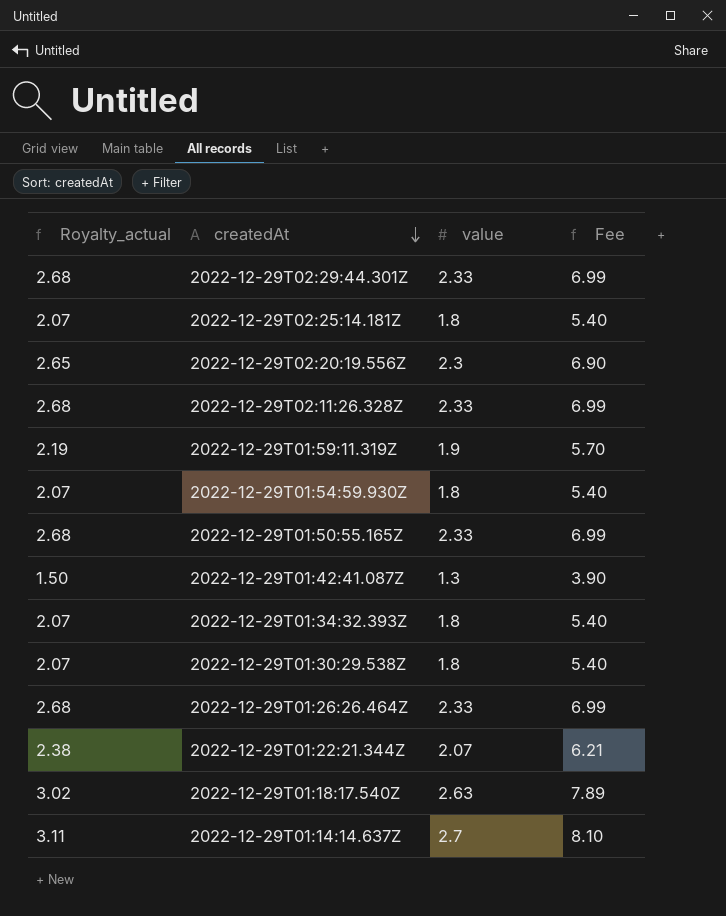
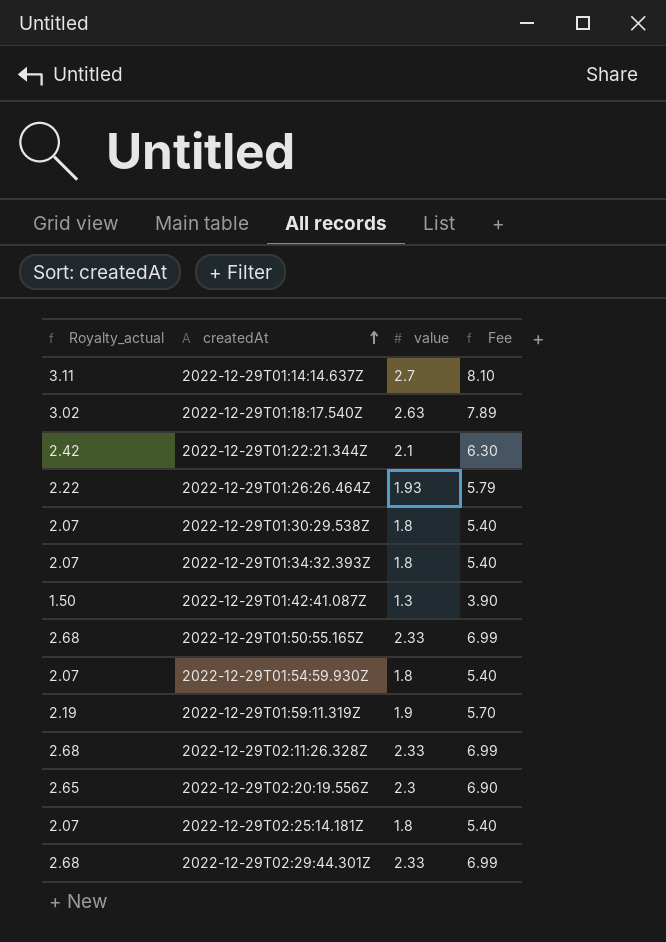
row order: createdAt descending -> createdAt ascending
2022-12-29T01:22:21.344Z | Royalty_actual: 2.38 -> 2.42
2022-12-29T01:22:21.344Z | value: 2.07 -> 2.1
2022-12-29T01:22:21.344Z | Fee: 6.21 -> 6.30
2022-12-29T01:26:26.464Z | Royalty_actual: 2.68 -> 2.22
2022-12-29T01:26:26.464Z | value: 2.33 -> 1.93
2022-12-29T01:26:26.464Z | Fee: 6.99 -> 5.79

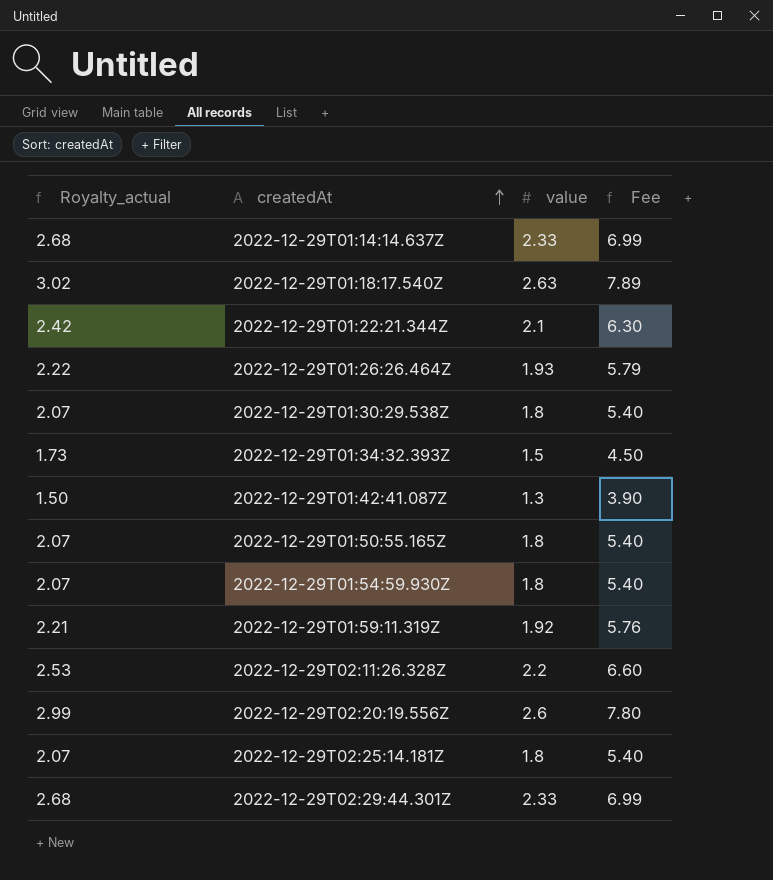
2022-12-29T01:14:14.637Z | Royalty_actual: 3.11 -> 2.68
2022-12-29T01:14:14.637Z | value: 2.7 -> 2.33
2022-12-29T01:14:14.637Z | Fee: 8.10 -> 6.99
2022-12-29T01:34:32.393Z | Royalty_actual: 2.07 -> 1.73
2022-12-29T01:34:32.393Z | value: 1.8 -> 1.5
2022-12-29T01:34:32.393Z | Fee: 5.40 -> 4.50
2022-12-29T01:50:55.165Z | Royalty_actual: 2.68 -> 2.07
2022-12-29T01:50:55.165Z | value: 2.33 -> 1.8
2022-12-29T01:50:55.165Z | Fee: 6.99 -> 5.40
2022-12-29T01:59:11.319Z | Royalty_actual: 2.19 -> 2.21
2022-12-29T01:59:11.319Z | value: 1.9 -> 1.92
2022-12-29T01:59:11.319Z | Fee: 5.70 -> 5.76
2022-12-29T02:11:26.328Z | Royalty_actual: 2.68 -> 2.53
2022-12-29T02:11:26.328Z | value: 2.33 -> 2.2
2022-12-29T02:11:26.328Z | Fee: 6.99 -> 6.60
2022-12-29T02:20:19.556Z | Royalty_actual: 2.65 -> 2.99
2022-12-29T02:20:19.556Z | value: 2.3 -> 2.6
2022-12-29T02:20:19.556Z | Fee: 6.90 -> 7.80

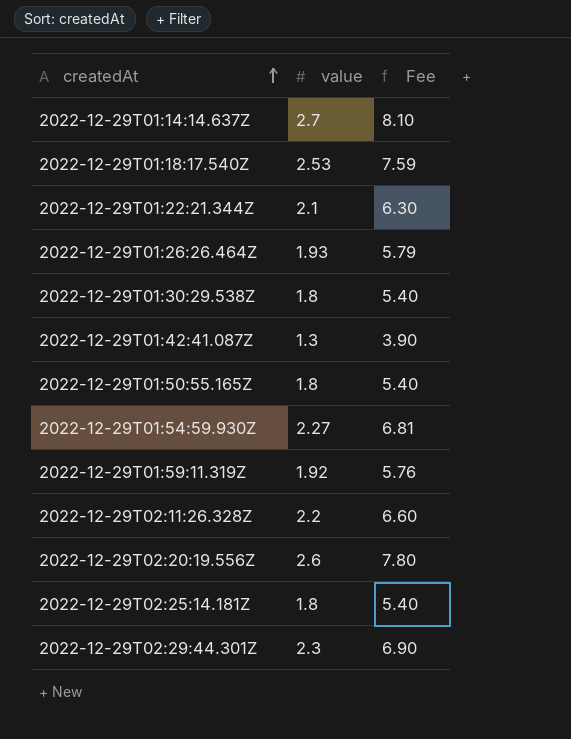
column Royalty_actual | formula: [value] * 1.15 -> none
row 2022-12-29T01:34:32.393Z: 1.73 | 1.5 | 4.50 -> none
2022-12-29T01:14:14.637Z | value: 2.33 -> 2.7
2022-12-29T01:14:14.637Z | Fee: 6.99 -> 8.10
2022-12-29T01:18:17.540Z | value: 2.63 -> 2.53
2022-12-29T01:18:17.540Z | Fee: 7.89 -> 7.59
2022-12-29T01:54:59.930Z | value: 1.8 -> 2.27
2022-12-29T01:54:59.930Z | Fee: 5.40 -> 6.81
2022-12-29T02:29:44.301Z | value: 2.33 -> 2.3
2022-12-29T02:29:44.301Z | Fee: 6.99 -> 6.90

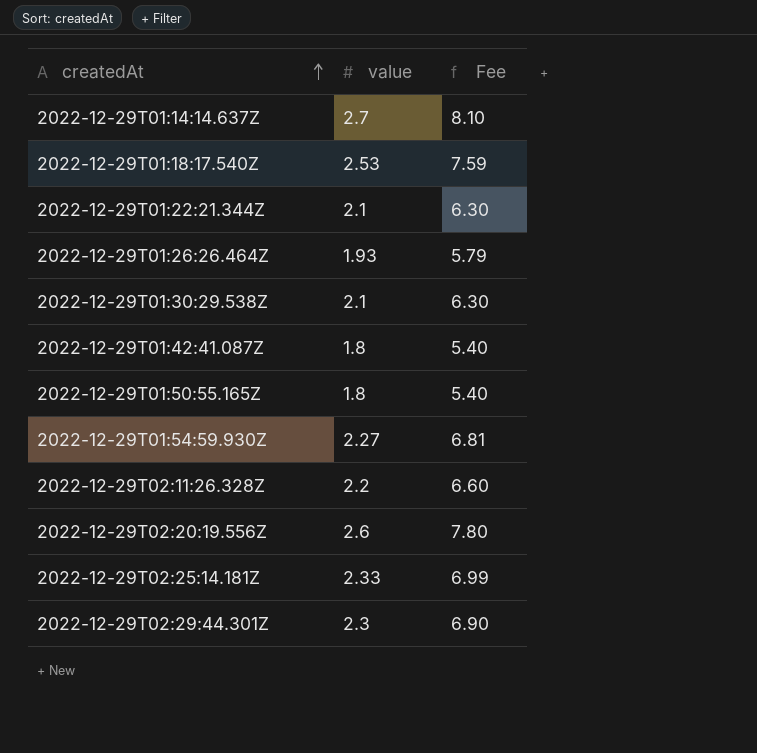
row 2022-12-29T01:59:11.319Z: 1.92 | 5.76 -> none
2022-12-29T01:30:29.538Z | value: 1.8 -> 2.1
2022-12-29T01:30:29.538Z | Fee: 5.40 -> 6.30
2022-12-29T01:42:41.087Z | value: 1.3 -> 1.8
2022-12-29T01:42:41.087Z | Fee: 3.90 -> 5.40
2022-12-29T02:25:14.181Z | value: 1.8 -> 2.33
2022-12-29T02:25:14.181Z | Fee: 5.40 -> 6.99

